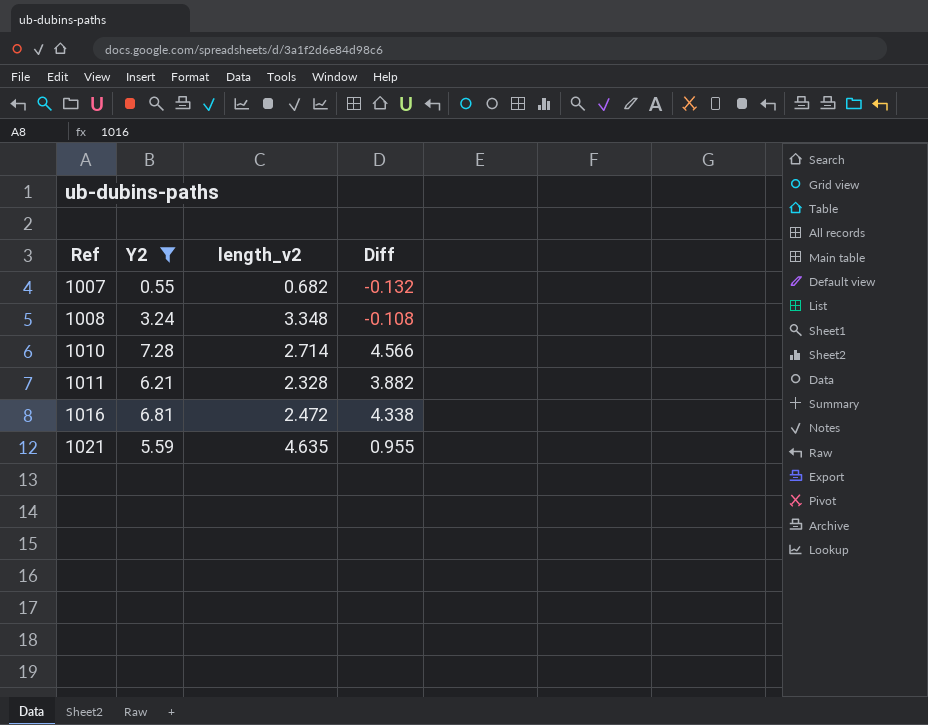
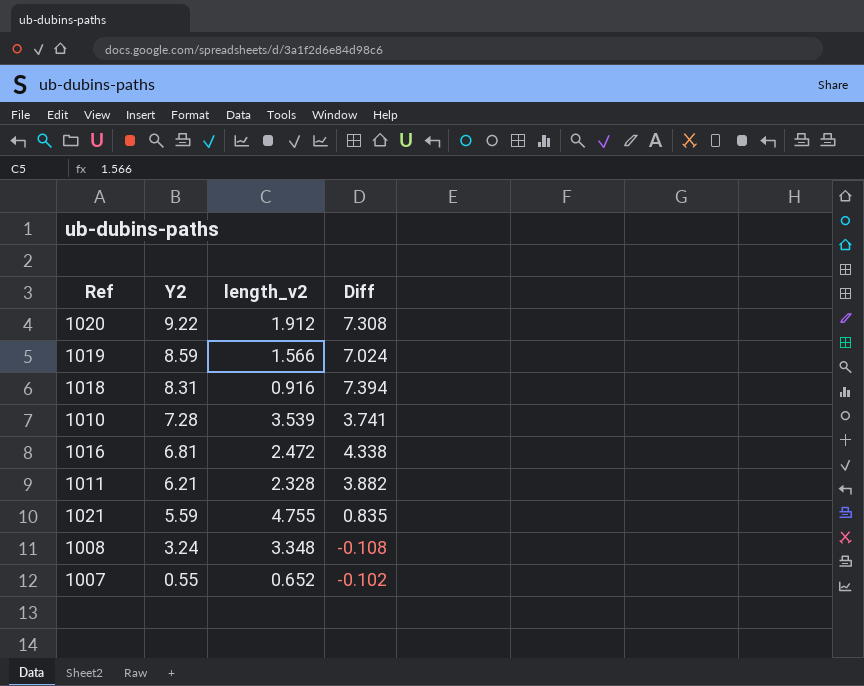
filter: Y2 <= 7.28 -> none
row order: Ref ascending -> Y2 descending
1010 | length_v2: 2.714 -> 3.539
1010 | Diff: 4.566 -> 3.741
1021 | length_v2: 4.635 -> 4.755
1021 | Diff: 0.955 -> 0.835
1007 | length_v2: 0.682 -> 0.652
1007 | Diff: -0.132 -> -0.102

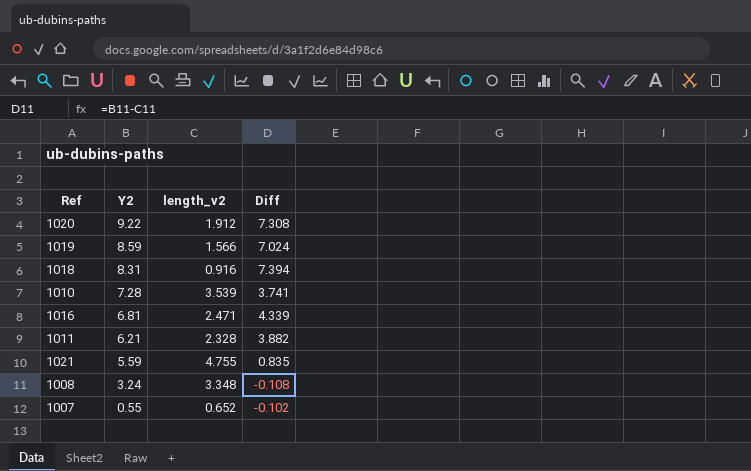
1016 | length_v2: 2.472 -> 2.471
1016 | Diff: 4.338 -> 4.339

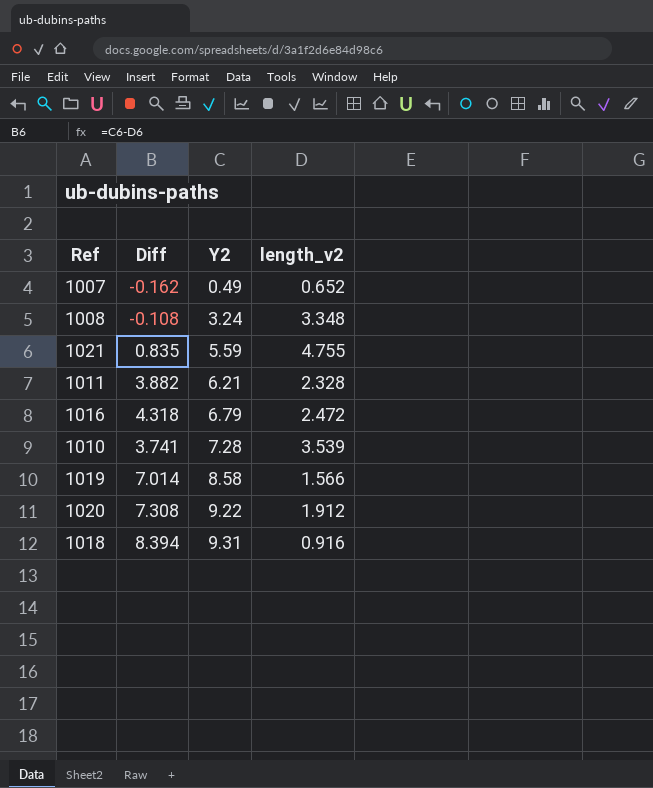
row order: Y2 descending -> Y2 ascending
column Diff | position: 4 -> 2
1007 | Diff: -0.102 -> -0.162
1007 | Y2: 0.55 -> 0.49
1016 | Diff: 4.339 -> 4.318
1016 | Y2: 6.81 -> 6.79
1016 | length_v2: 2.471 -> 2.472
1019 | Diff: 7.024 -> 7.014
1019 | Y2: 8.59 -> 8.58
1018 | Diff: 7.394 -> 8.394
1018 | Y2: 8.31 -> 9.31

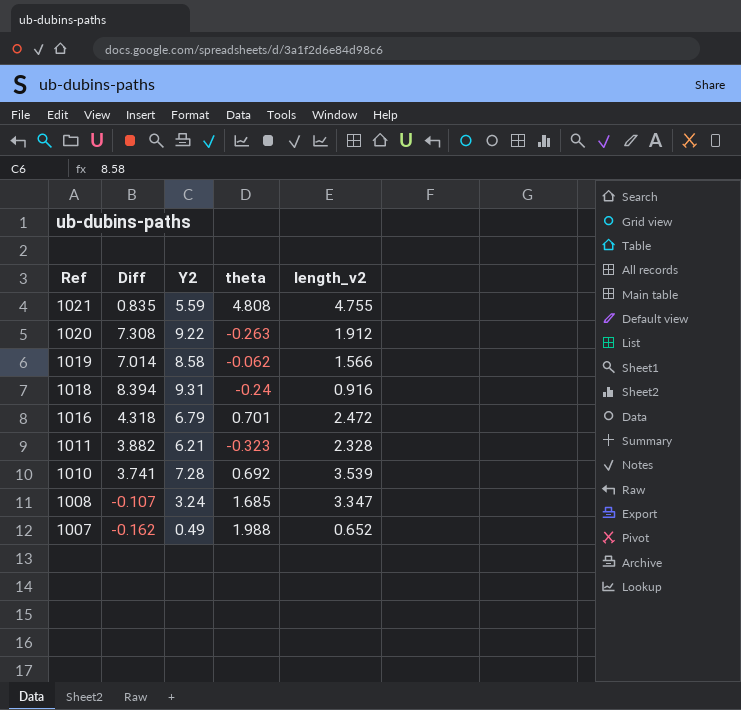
row order: Y2 ascending -> Ref descending
column theta | position: none -> 4
1008 | Diff: -0.108 -> -0.107
1008 | length_v2: 3.348 -> 3.347

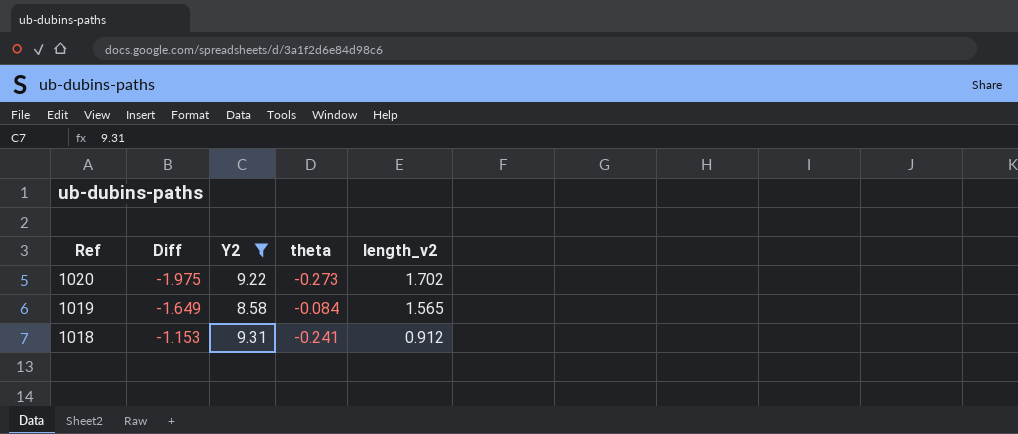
filter: none -> Y2 >= 8.58
column Diff | formula: [Y2] - [length_v2] -> [theta] - [length_v2]
1020 | theta: -0.263 -> -0.273
1020 | length_v2: 1.912 -> 1.702
1019 | theta: -0.062 -> -0.084
1019 | length_v2: 1.566 -> 1.565
1018 | theta: -0.24 -> -0.241
1018 | length_v2: 0.916 -> 0.912

